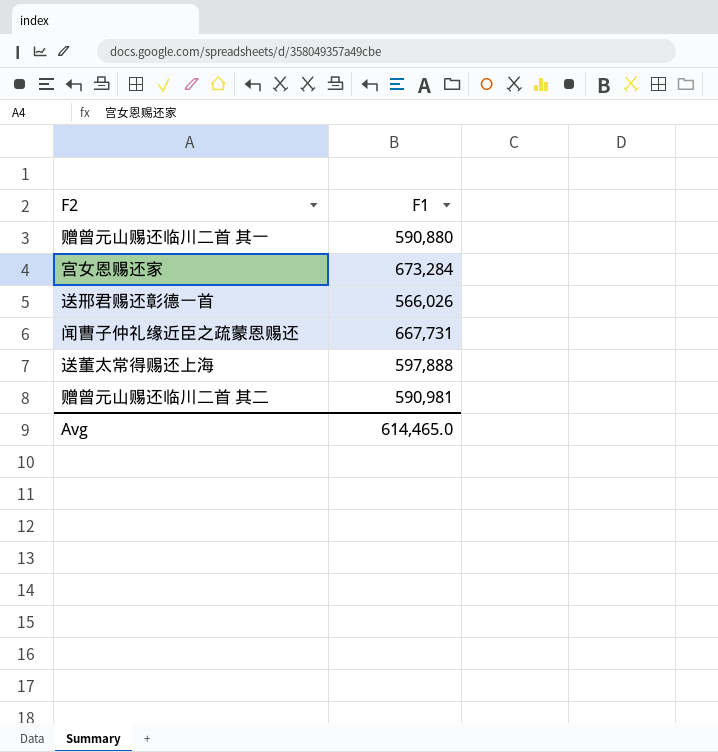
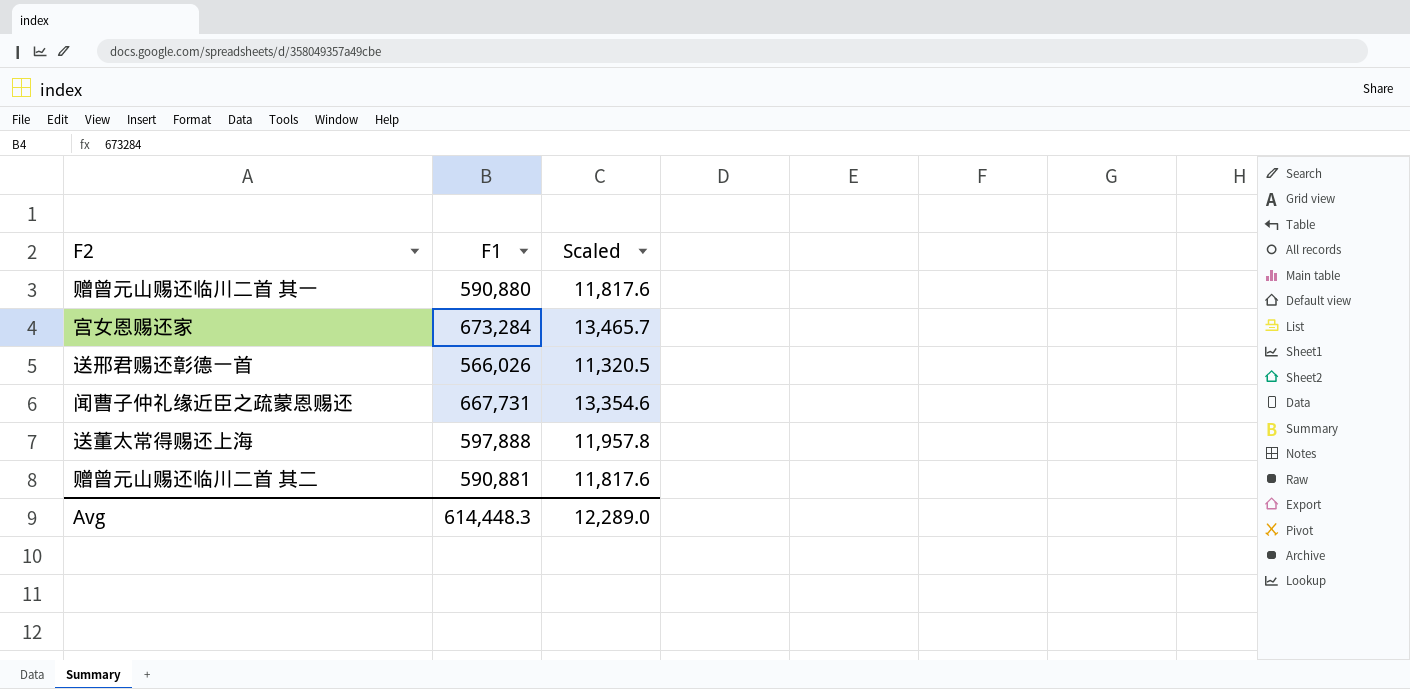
column Scaled | formula: none -> [F1] * 0.02
赠曾元山赐还临川二首 其二 | F1: 590,981 -> 590,881
Avg | F1: 614,465.0 -> 614,448.3

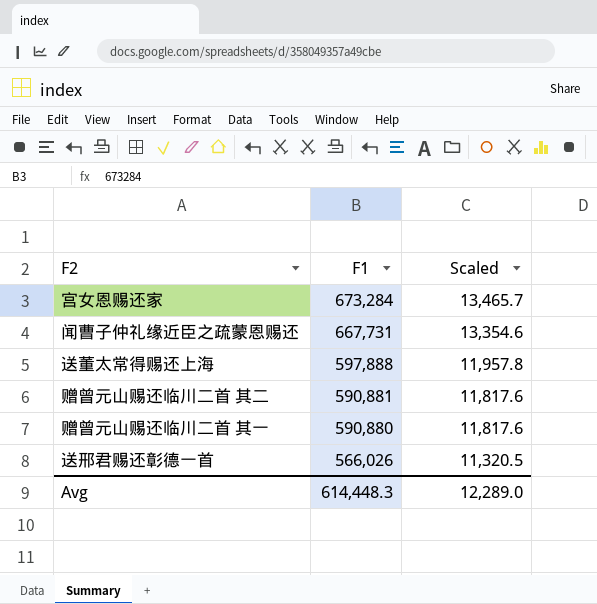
row order: none -> F1 descending

